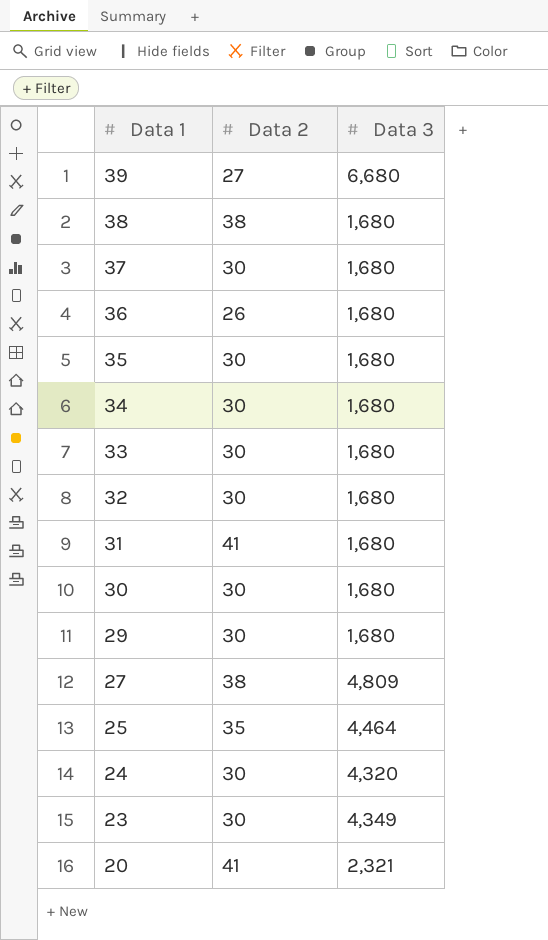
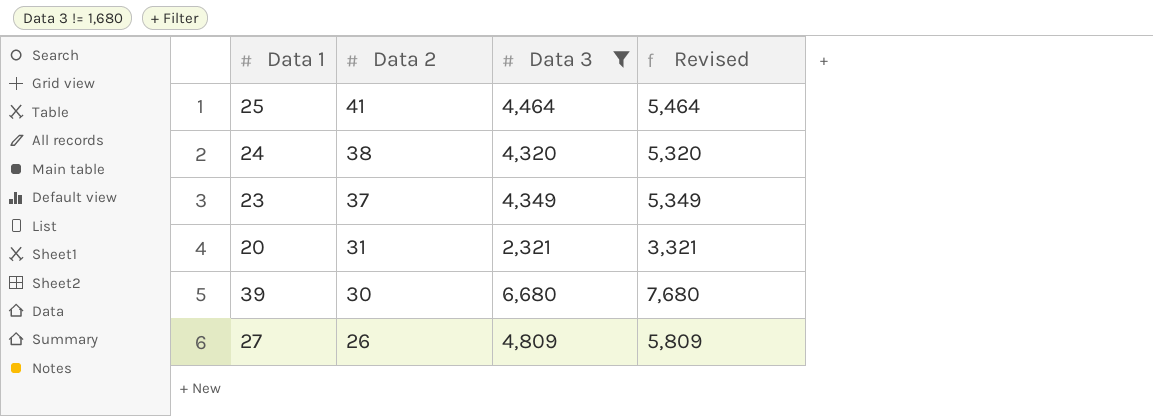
filter: none -> Data 3 != 1,680
row order: Data 1 descending -> Data 2 descending
column Revised | formula: none -> [Data 3] + 1000
25 | Data 2: 35 -> 41
24 | Data 2: 30 -> 38
23 | Data 2: 30 -> 37
20 | Data 2: 41 -> 31
39 | Data 2: 27 -> 30
27 | Data 2: 38 -> 26

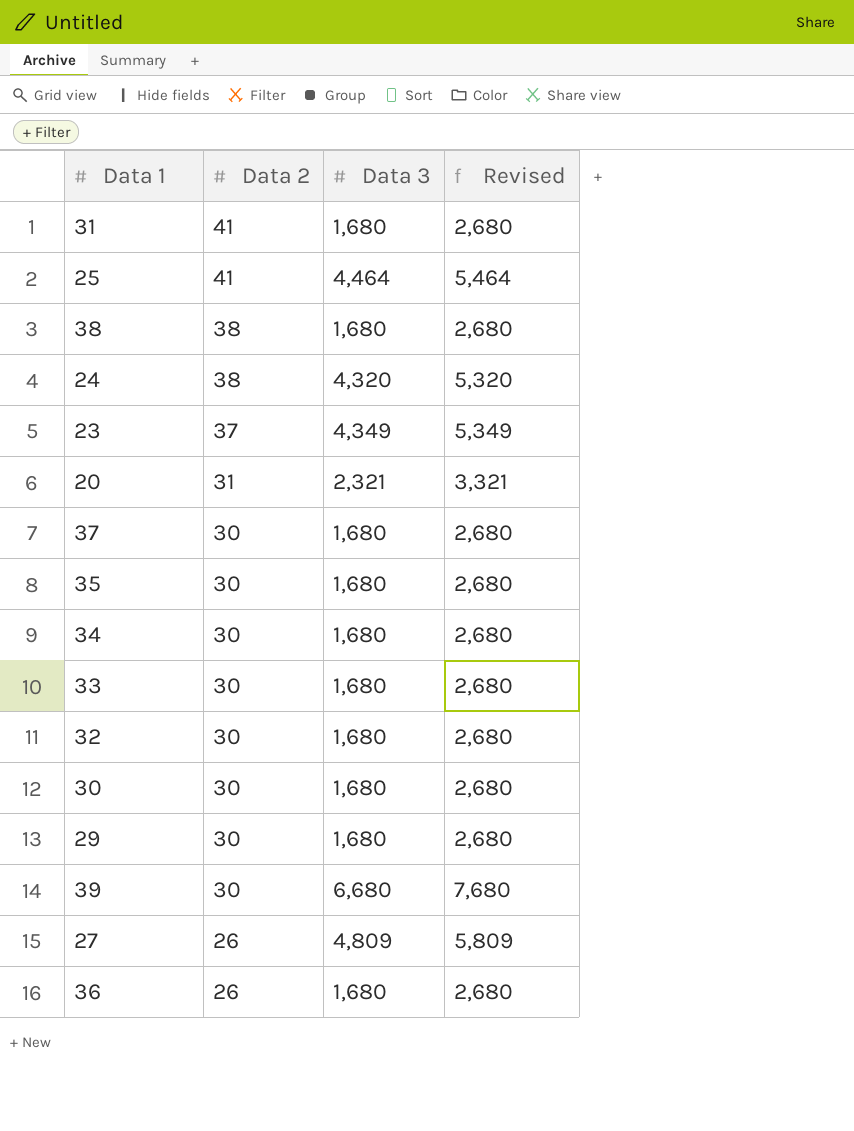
filter: Data 3 != 1,680 -> none

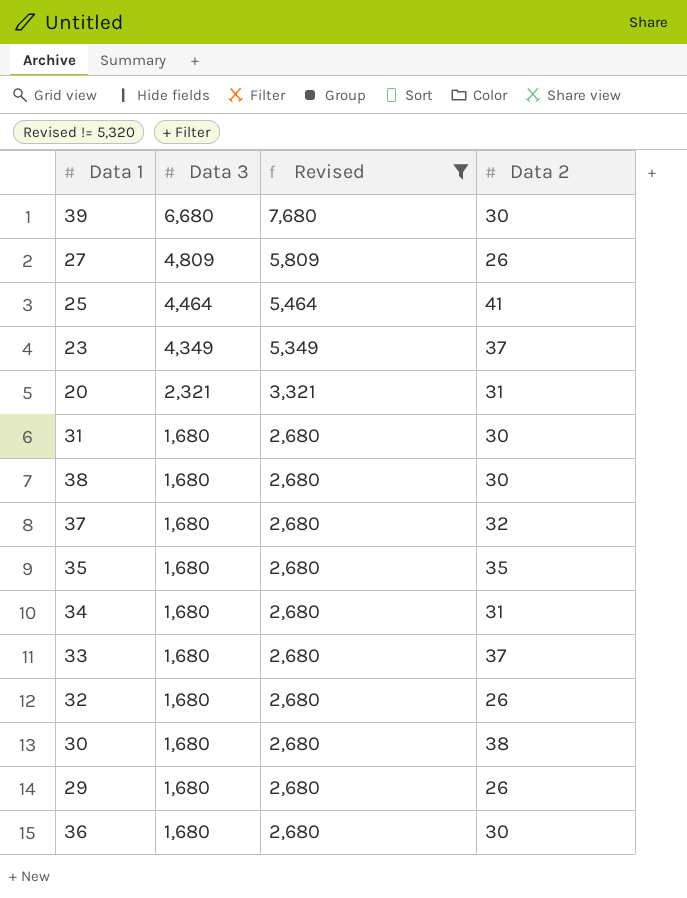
filter: none -> Revised != 5,320
row order: Data 2 descending -> Data 3 descending
column Data 2 | position: 2 -> 4
31 | Data 2: 41 -> 30
38 | Data 2: 38 -> 30
37 | Data 2: 30 -> 32
35 | Data 2: 30 -> 35
34 | Data 2: 30 -> 31
33 | Data 2: 30 -> 37
32 | Data 2: 30 -> 26
30 | Data 2: 30 -> 38
29 | Data 2: 30 -> 26
36 | Data 2: 26 -> 30

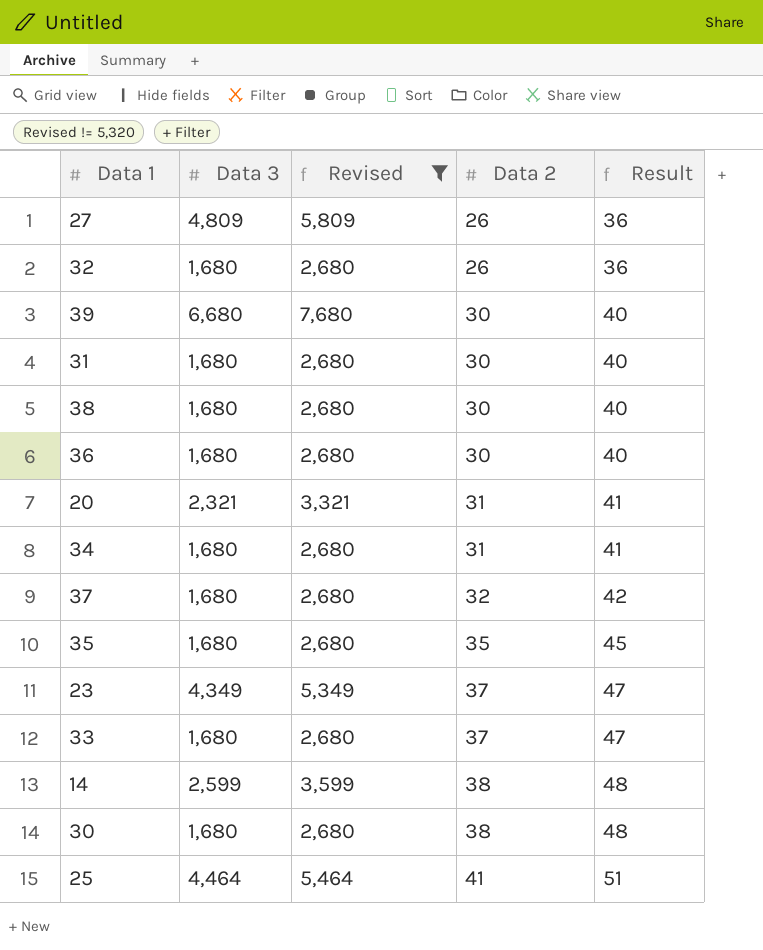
row order: Data 3 descending -> Data 2 ascending
column Result | formula: none -> [Data 2] + 10
row 29: 1,680 | 2,680 | 26 -> none
row 14: none -> 2,599 | 3,599 | 38 | 48

